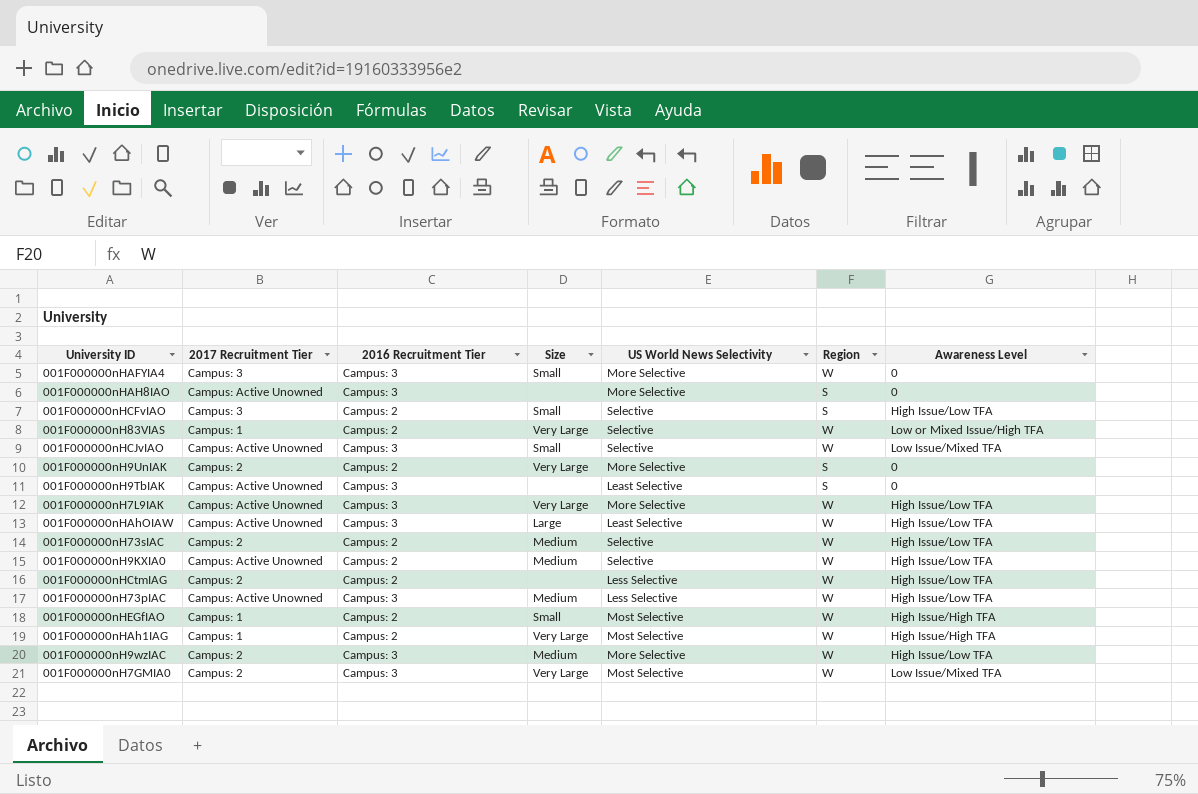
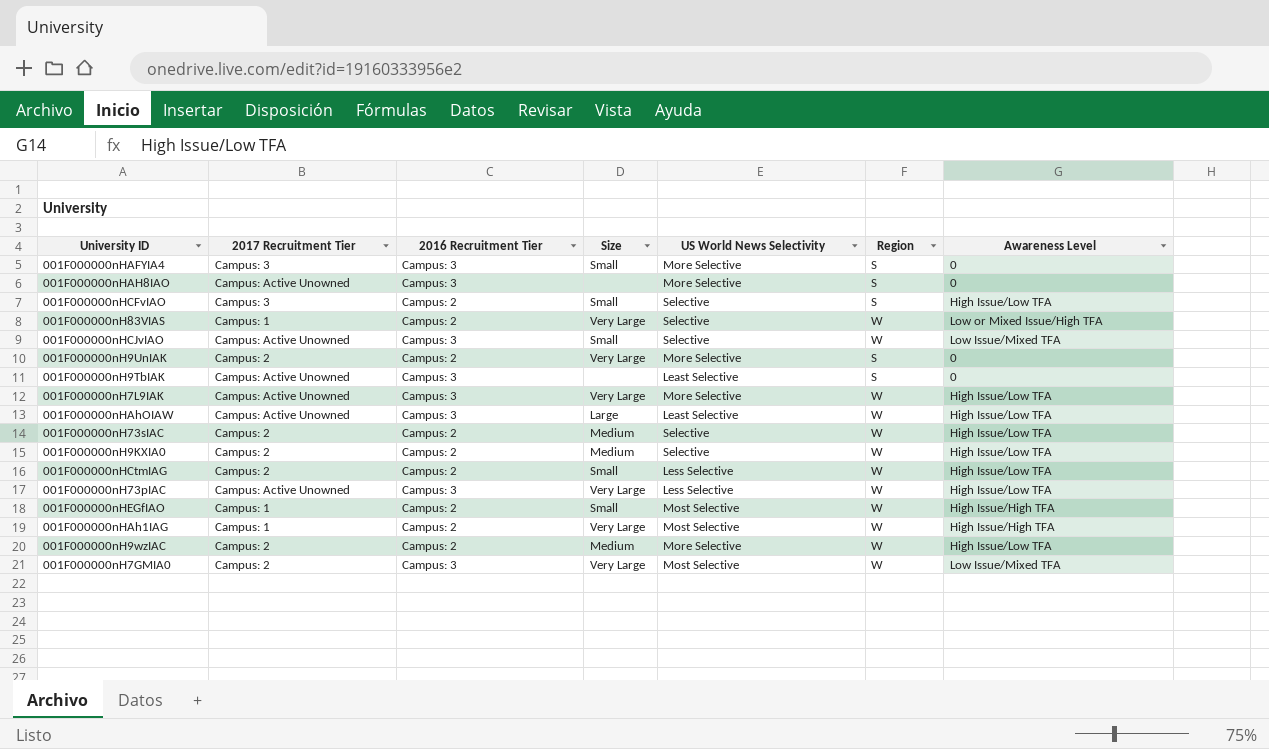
001F000000nHAFYIA4 | Region: W -> S
001F000000nH9KXIA0 | 2017 Recruitment Tier: Campus: Active Unowned -> Campus: 2
001F000000nHCtmIAG | Size: none -> Small
001F000000nH73pIAC | Size: Medium -> Very Large
001F000000nH9wzIAC | 2016 Recruitment Tier: Campus: 3 -> Campus: 2

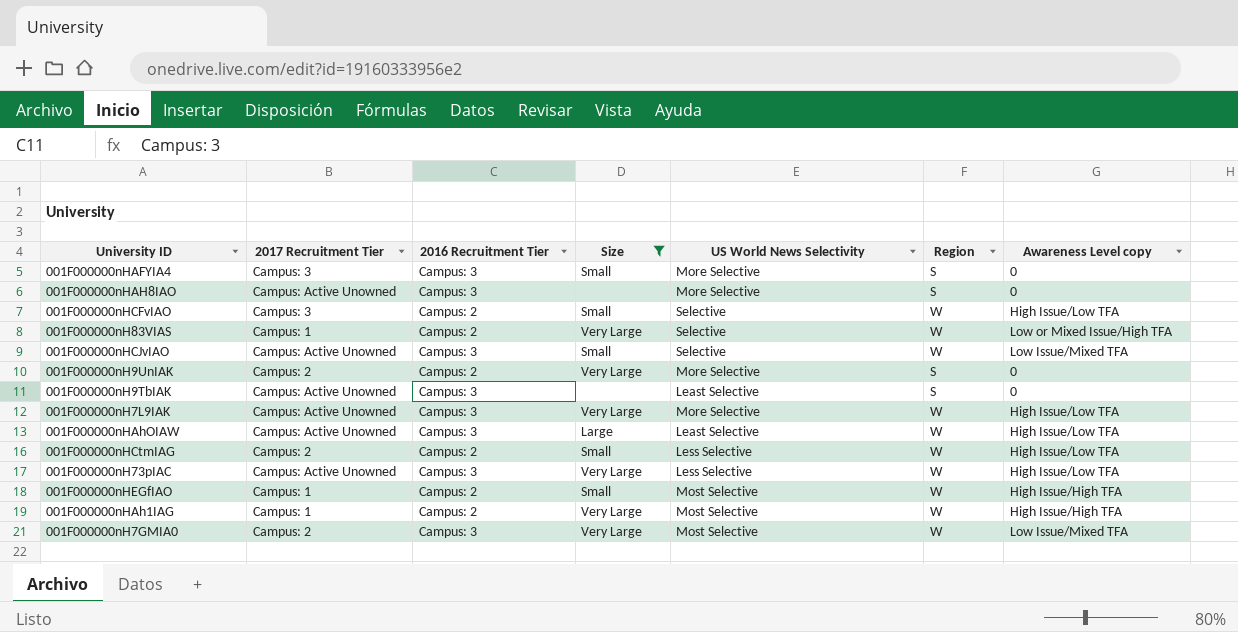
filter: none -> Size != Medium
column name: Awareness Level -> Awareness Level copy
001F000000nHCFvIAO | Region: S -> W

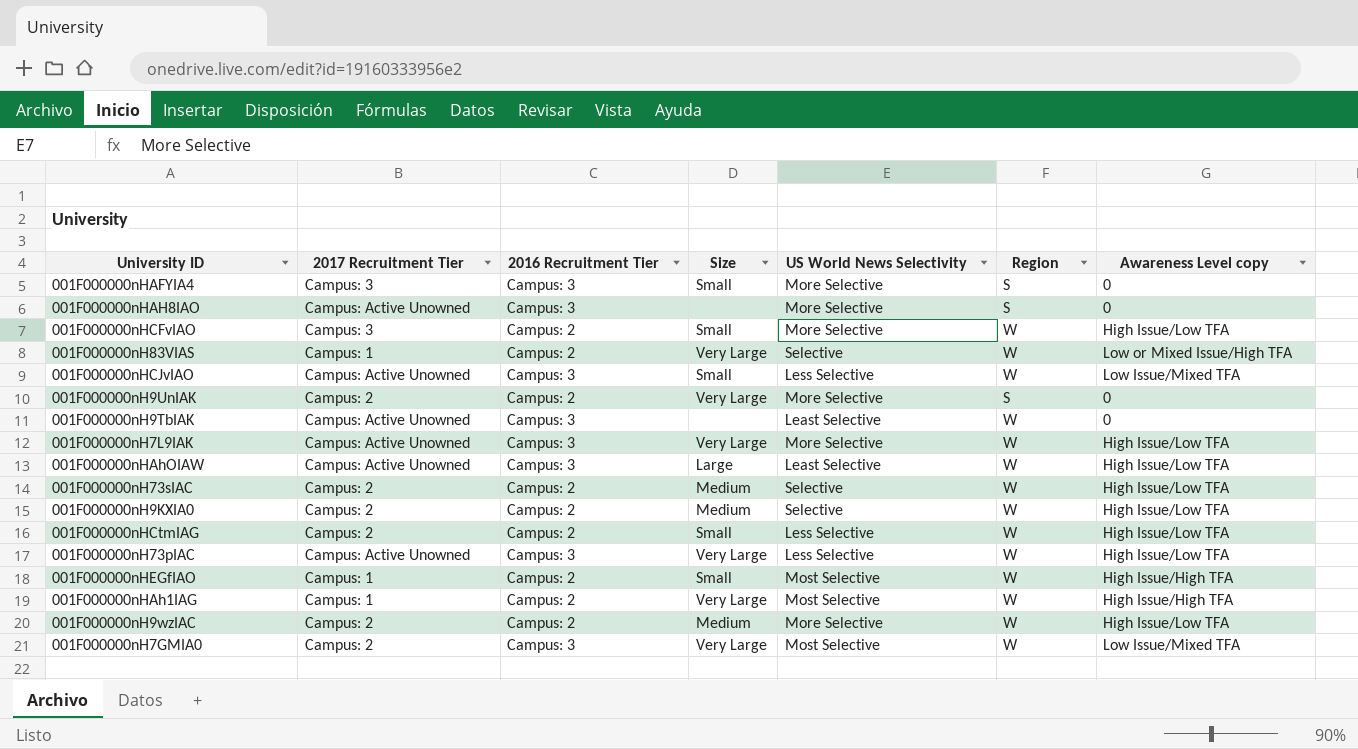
filter: Size != Medium -> none
001F000000nHCFvIAO | US World News Selectivity: Selective -> More Selective
001F000000nHCJvIAO | US World News Selectivity: Selective -> Less Selective
001F000000nH9TbIAK | Region: S -> W

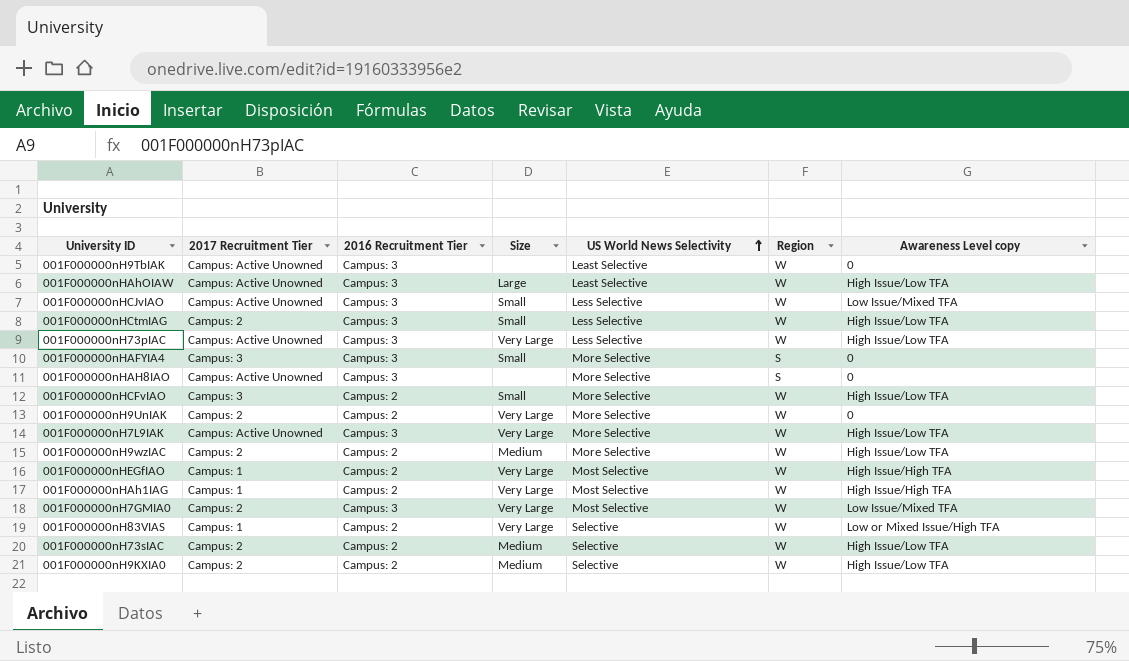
row order: none -> US World News Selectivity ascending
001F000000nHCtmIAG | 2016 Recruitment Tier: Campus: 2 -> Campus: 3
001F000000nH9UnIAK | Region: S -> W
001F000000nHEGfIAO | Size: Small -> Very Large

